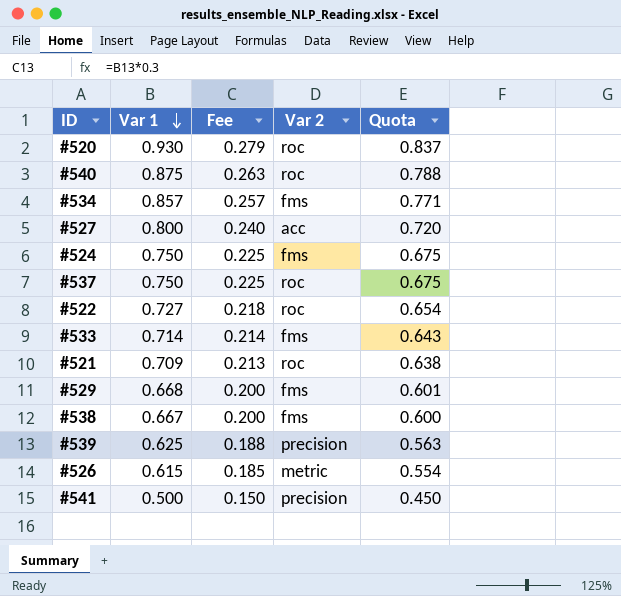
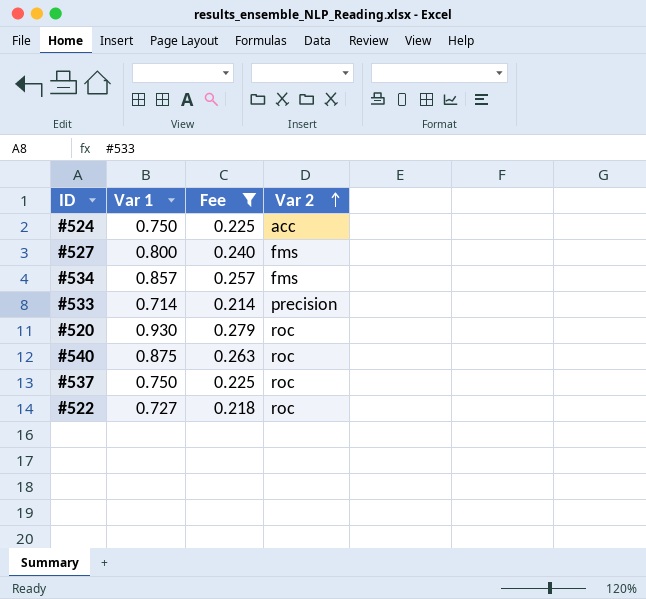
filter: none -> Fee >= 0.214
row order: Var 1 descending -> Var 2 ascending
column Quota | formula: [Var 1] * 0.9 -> none
#524 | Var 2: fms -> acc
#527 | Var 2: acc -> fms
#533 | Var 2: fms -> precision

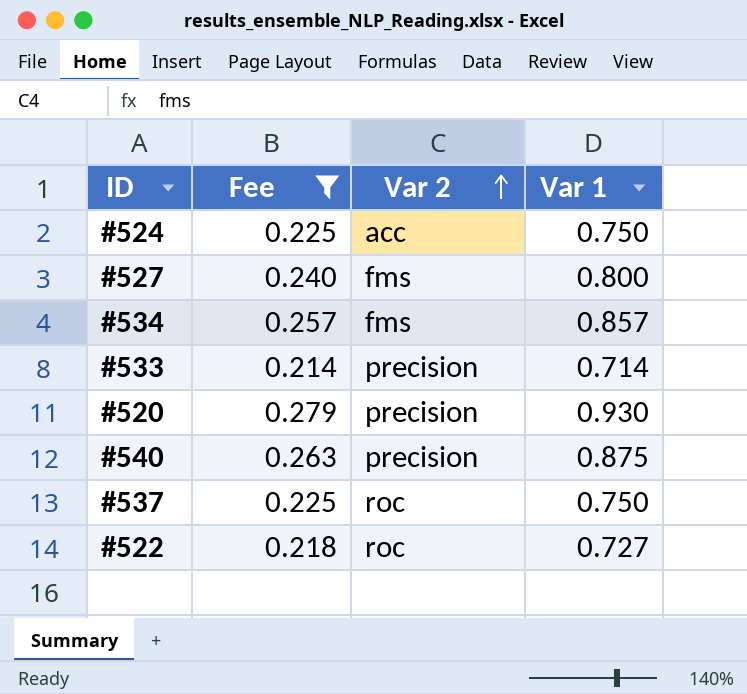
column Var 1 | position: 2 -> 4
#520 | Var 2: roc -> precision
#540 | Var 2: roc -> precision

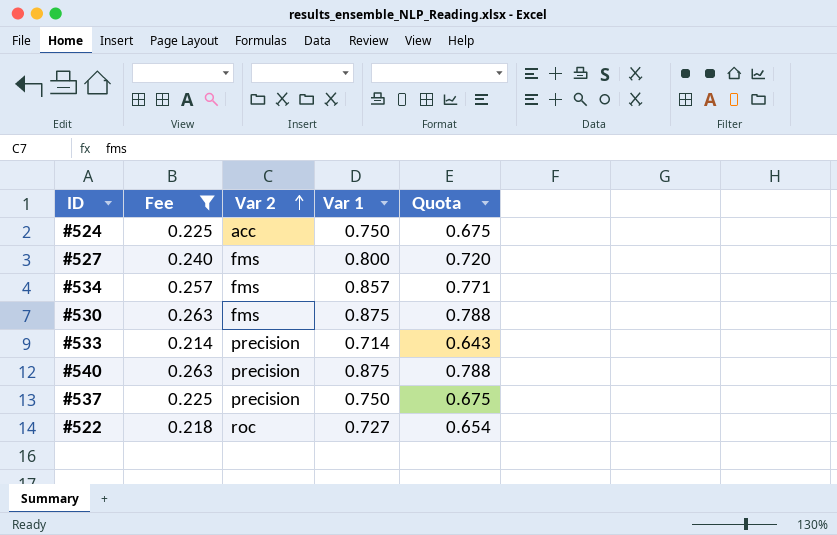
column Quota | formula: none -> [Var 1] * 0.9
row #520: 0.279 | precision | 0.930 -> none
row #530: none -> 0.263 | fms | 0.875 | 0.788
#537 | Var 2: roc -> precision

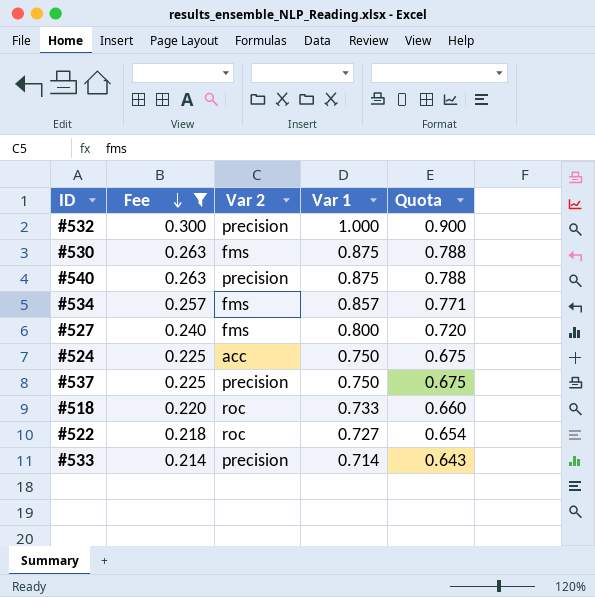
row order: Var 2 ascending -> Fee descending
row #532: none -> 0.300 | precision | 1.000 | 0.900
row #518: none -> 0.220 | roc | 0.733 | 0.660

